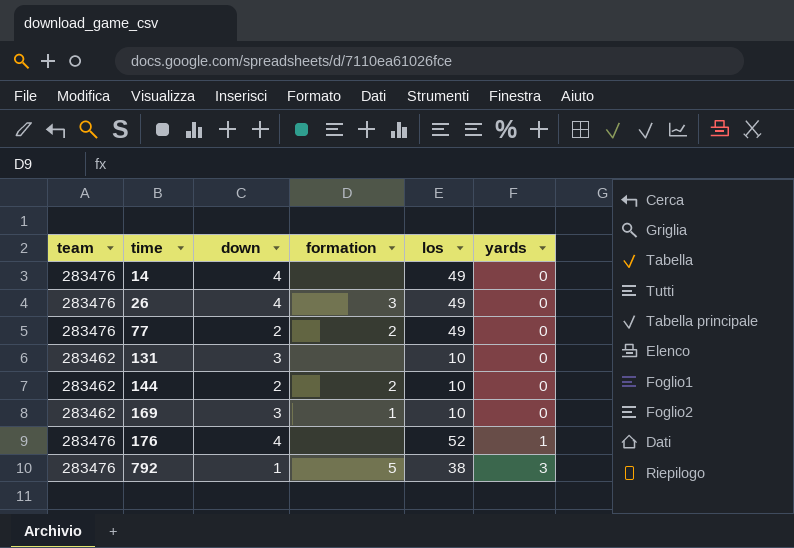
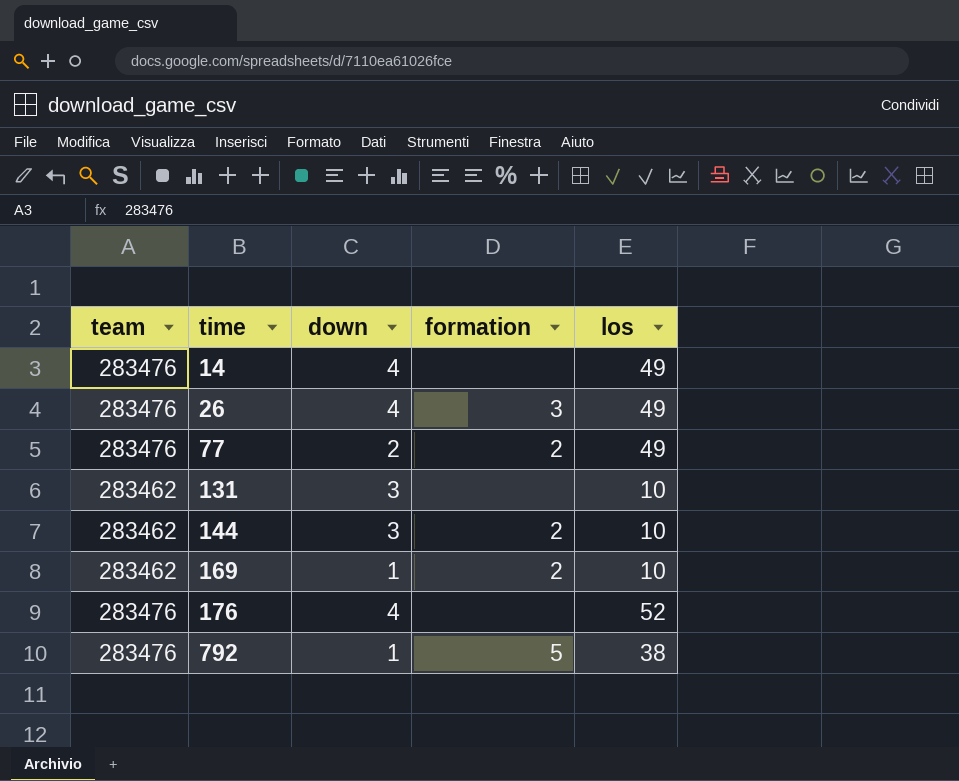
column yards | position: 6 -> none
144 | down: 2 -> 3
169 | down: 3 -> 1
169 | formation: 1 -> 2

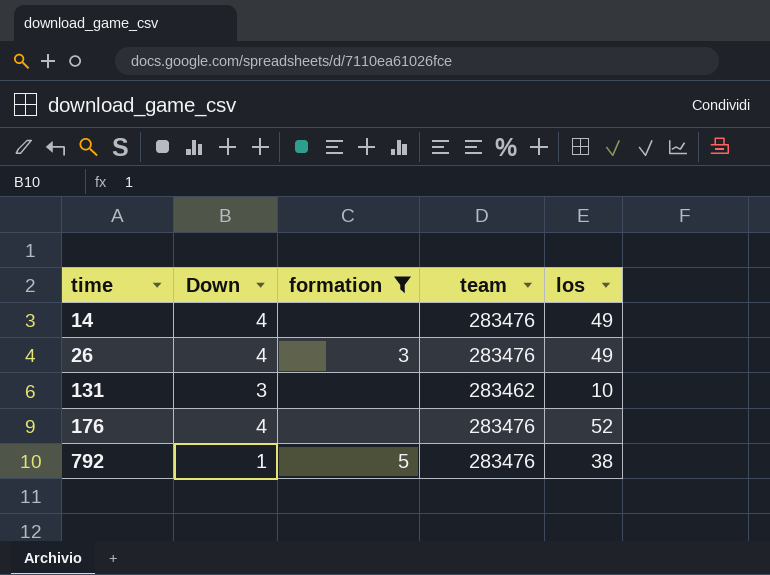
filter: none -> formation != 2
column name: down -> Down
column team | position: 1 -> 4

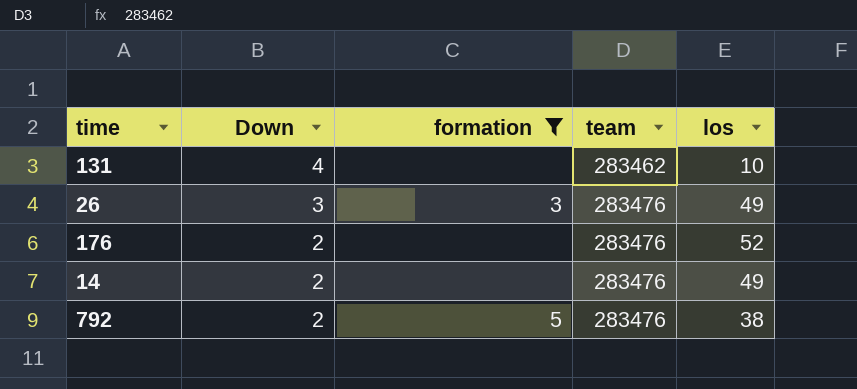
row order: time ascending -> Down descending
131 | Down: 3 -> 4
26 | Down: 4 -> 3
176 | Down: 4 -> 2
14 | Down: 4 -> 2
792 | Down: 1 -> 2

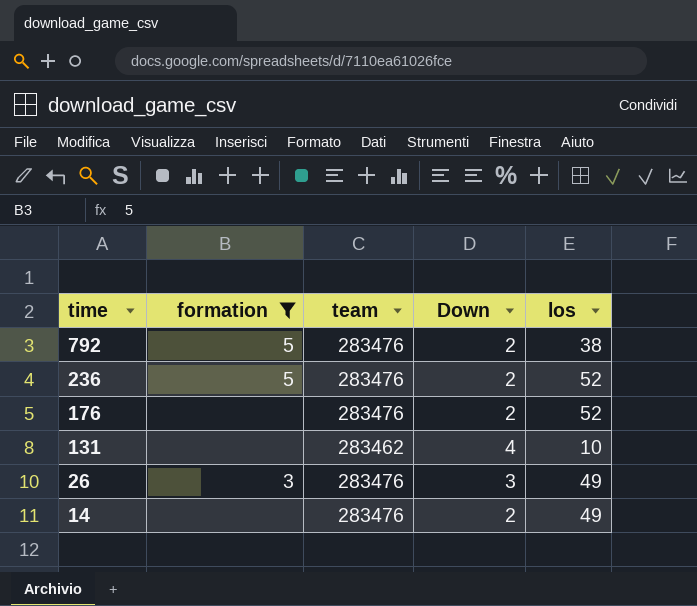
row order: Down descending -> time descending
column Down | position: 2 -> 4
row 236: none -> 5 | 283476 | 2 | 52

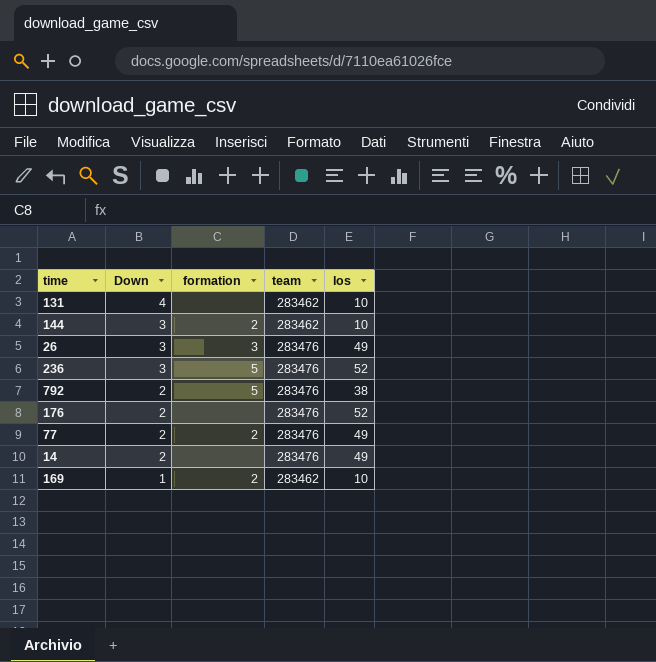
filter: formation != 2 -> none
row order: time descending -> Down descending
column Down | position: 4 -> 2
236 | Down: 2 -> 3

